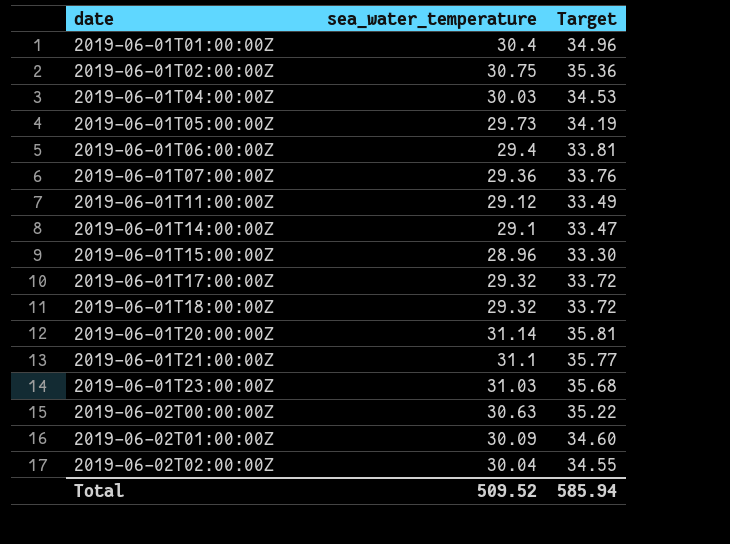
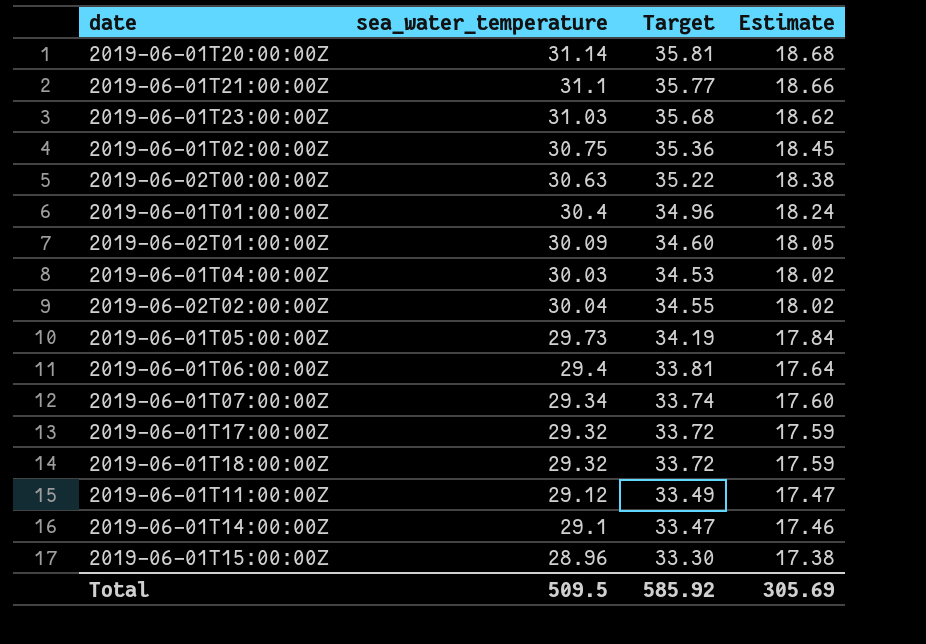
row order: date ascending -> Estimate descending
column Estimate | formula: none -> [sea_water_temperature] * 0.6
2019-06-01T07:00:00Z | sea_water_temperature: 29.36 -> 29.34
2019-06-01T07:00:00Z | Target: 33.76 -> 33.74
Total | sea_water_temperature: 509.52 -> 509.5
Total | Target: 585.94 -> 585.92

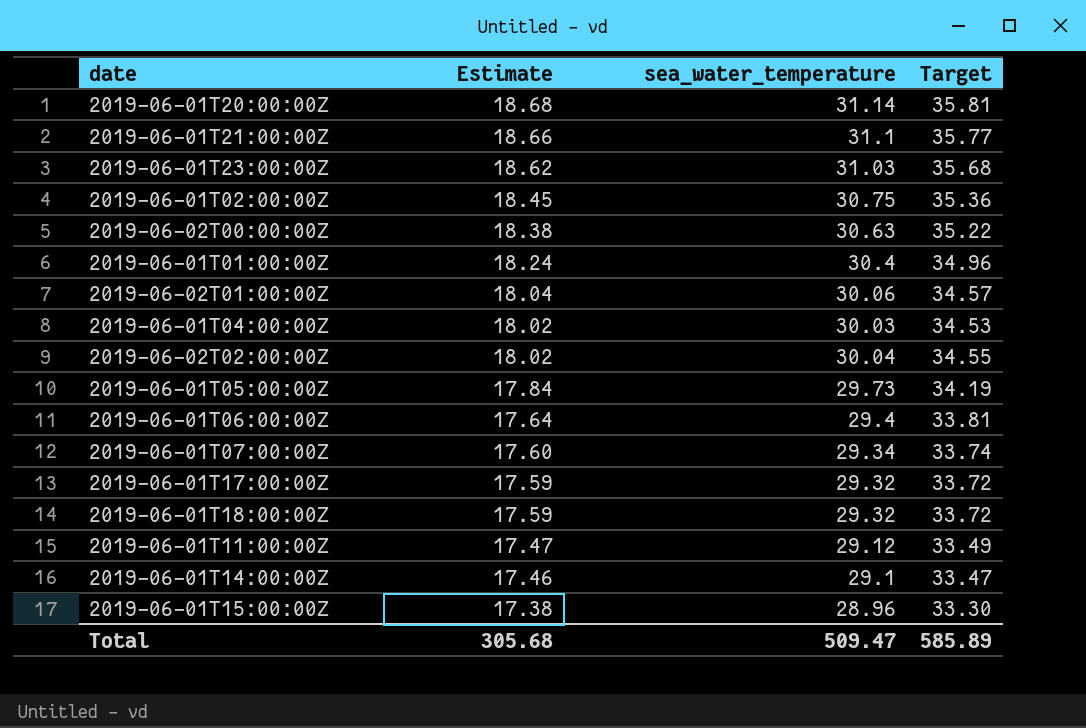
column Estimate | position: 4 -> 2
2019-06-02T01:00:00Z | Estimate: 18.05 -> 18.04
2019-06-02T01:00:00Z | sea_water_temperature: 30.09 -> 30.06
2019-06-02T01:00:00Z | Target: 34.60 -> 34.57
Total | Estimate: 305.69 -> 305.68
Total | sea_water_temperature: 509.5 -> 509.47
Total | Target: 585.92 -> 585.89

